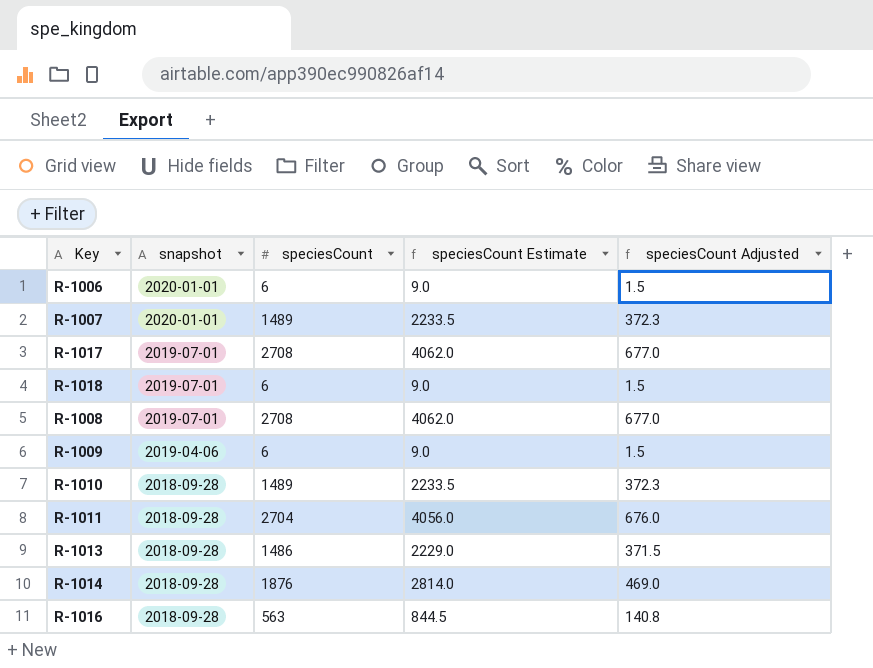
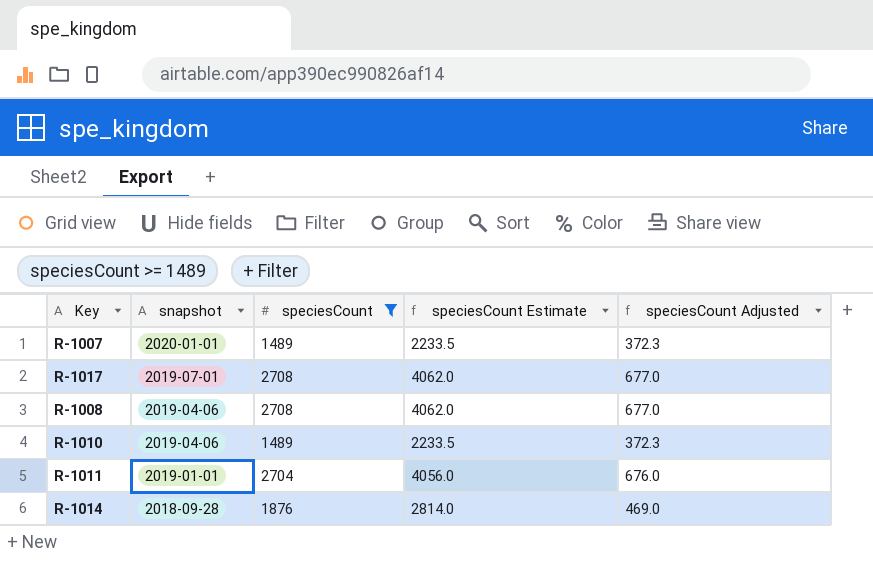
filter: none -> speciesCount >= 1489
R-1008 | snapshot: 2019-07-01 -> 2019-04-06
R-1010 | snapshot: 2018-09-28 -> 2019-04-06
R-1011 | snapshot: 2018-09-28 -> 2019-01-01

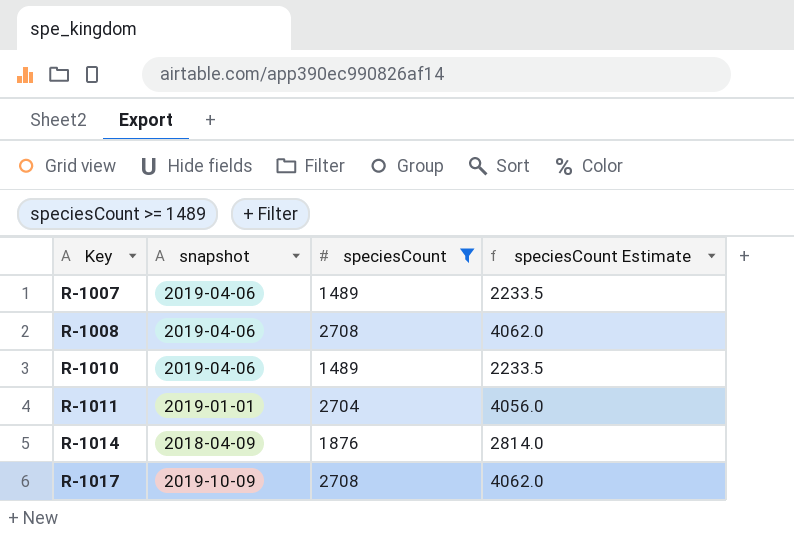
row order: snapshot descending -> Key ascending
column speciesCount Adjusted | formula: [speciesCount] * 0.25 -> none
R-1007 | snapshot: 2020-01-01 -> 2019-04-06
R-1014 | snapshot: 2018-09-28 -> 2018-04-09
R-1017 | snapshot: 2019-07-01 -> 2019-10-09

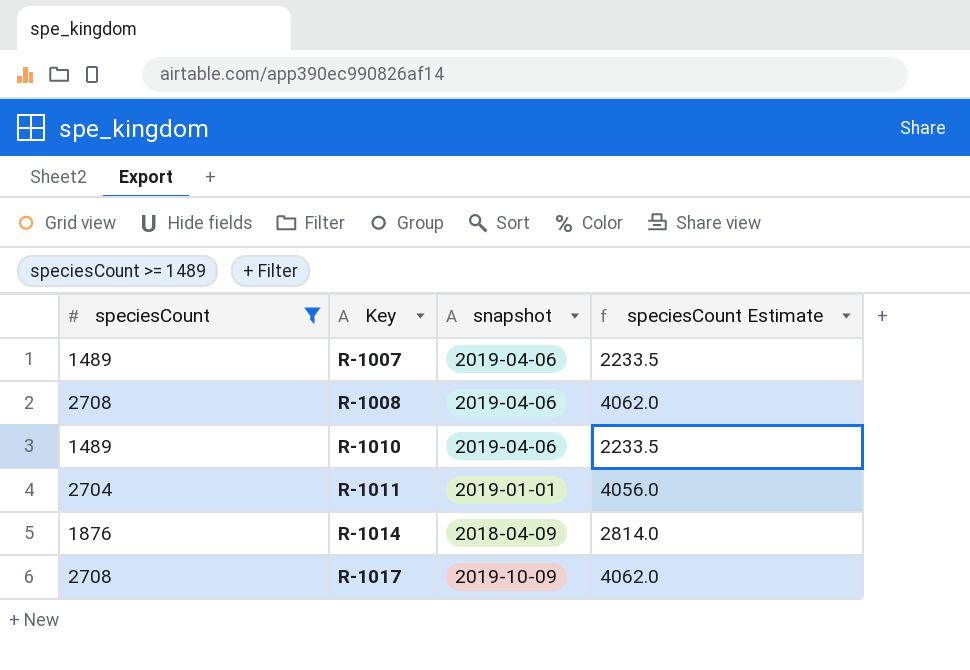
column speciesCount | position: 3 -> 1

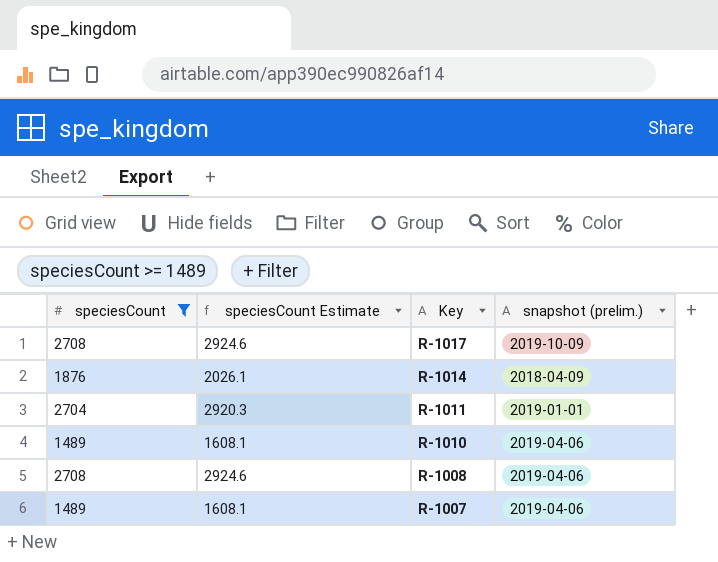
row order: Key ascending -> Key descending
column speciesCount Estimate | formula: [speciesCount] * 1.5 -> [speciesCount] * 1.08
column speciesCount Estimate | position: 4 -> 2
column name: snapshot -> snapshot (prelim.)

